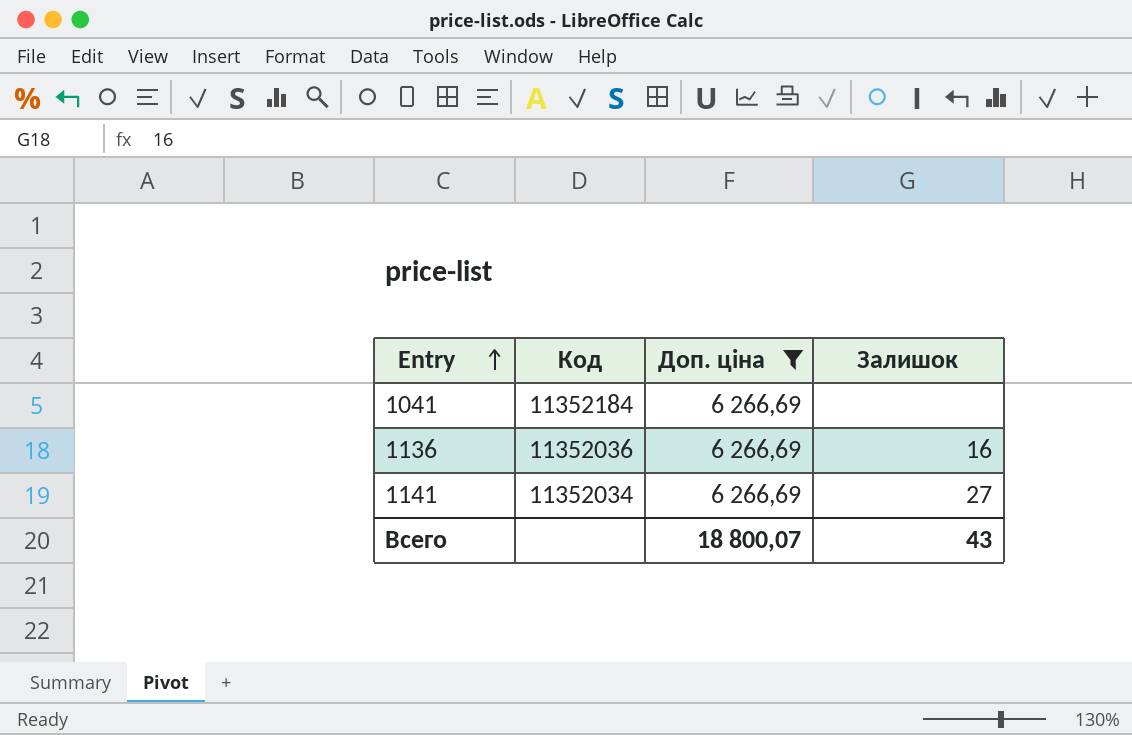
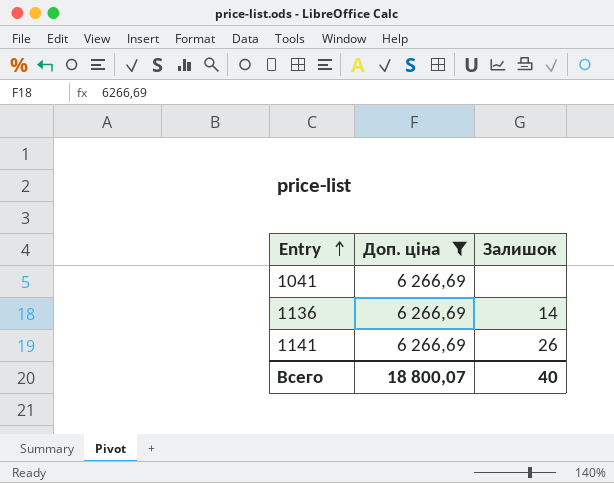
column Код | position: 2 -> none
1136 | Залишок: 16 -> 14
1141 | Залишок: 27 -> 26
Всего | Залишок: 43 -> 40

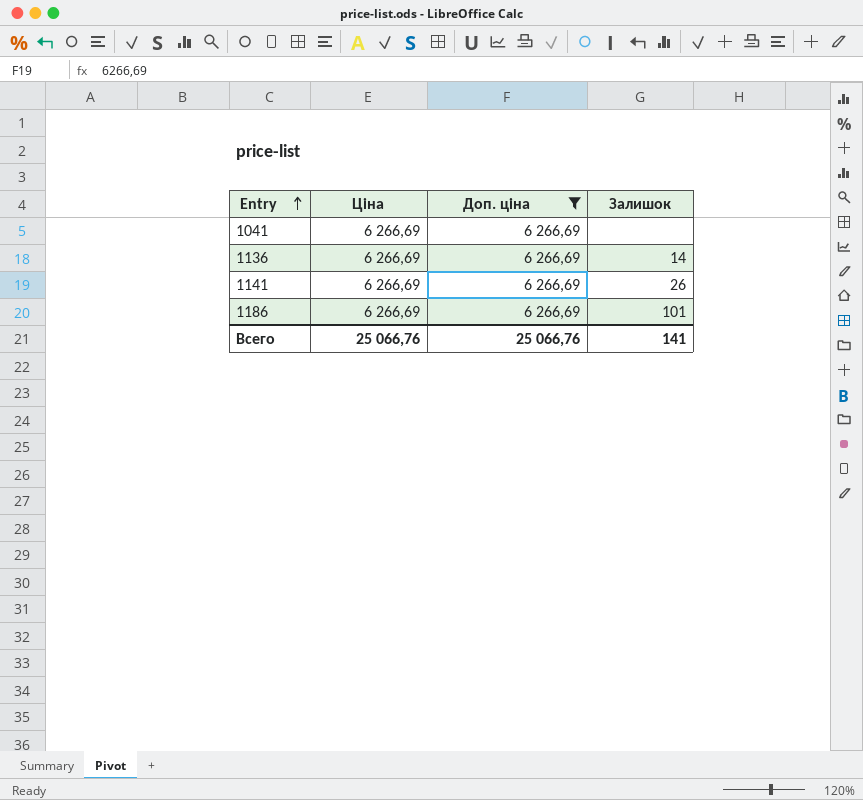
column Ціна | position: none -> 2
row 1186: none -> 6 266,69 | 6 266,69 | 101
Всего | Доп. ціна: 18 800,07 -> 25 066,76
Всего | Залишок: 40 -> 141

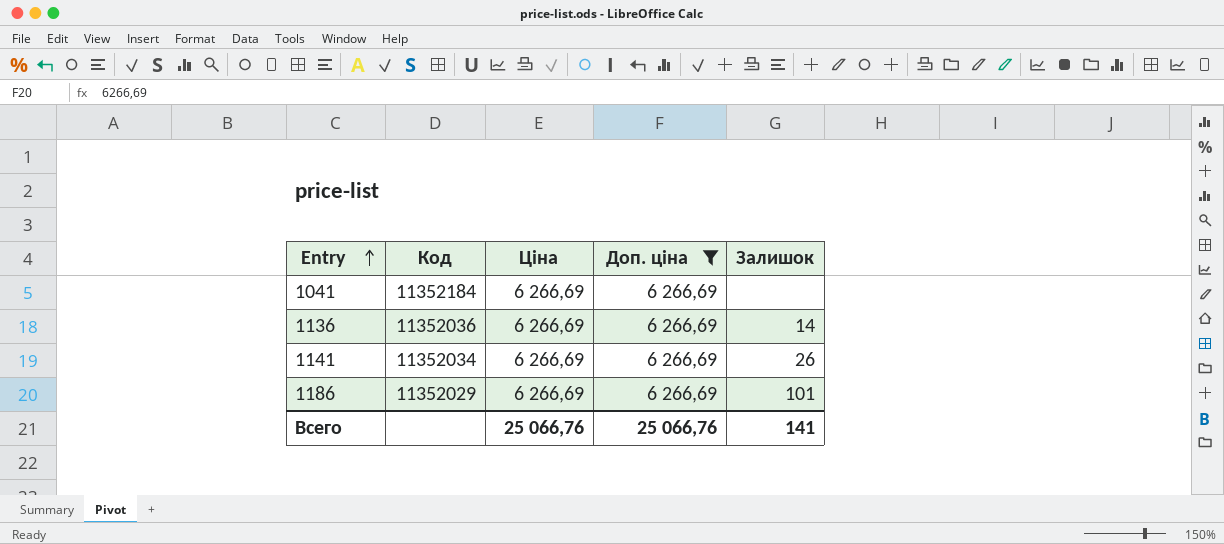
column Код | position: none -> 2

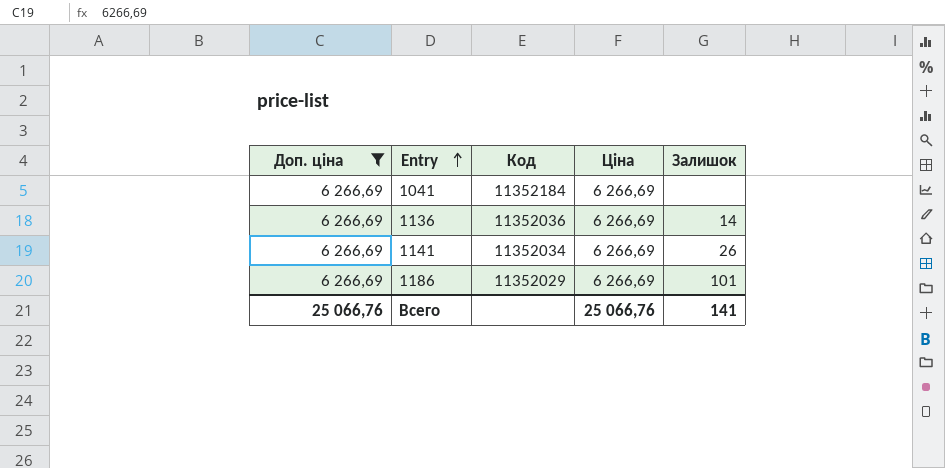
column Доп. ціна | position: 4 -> 1

